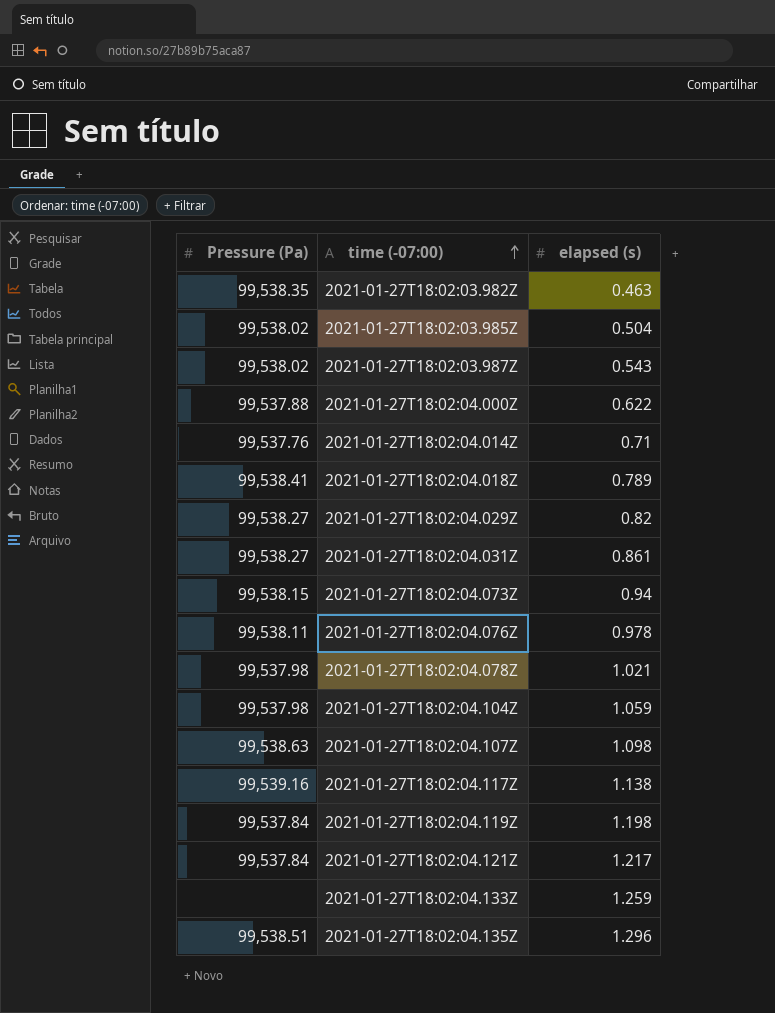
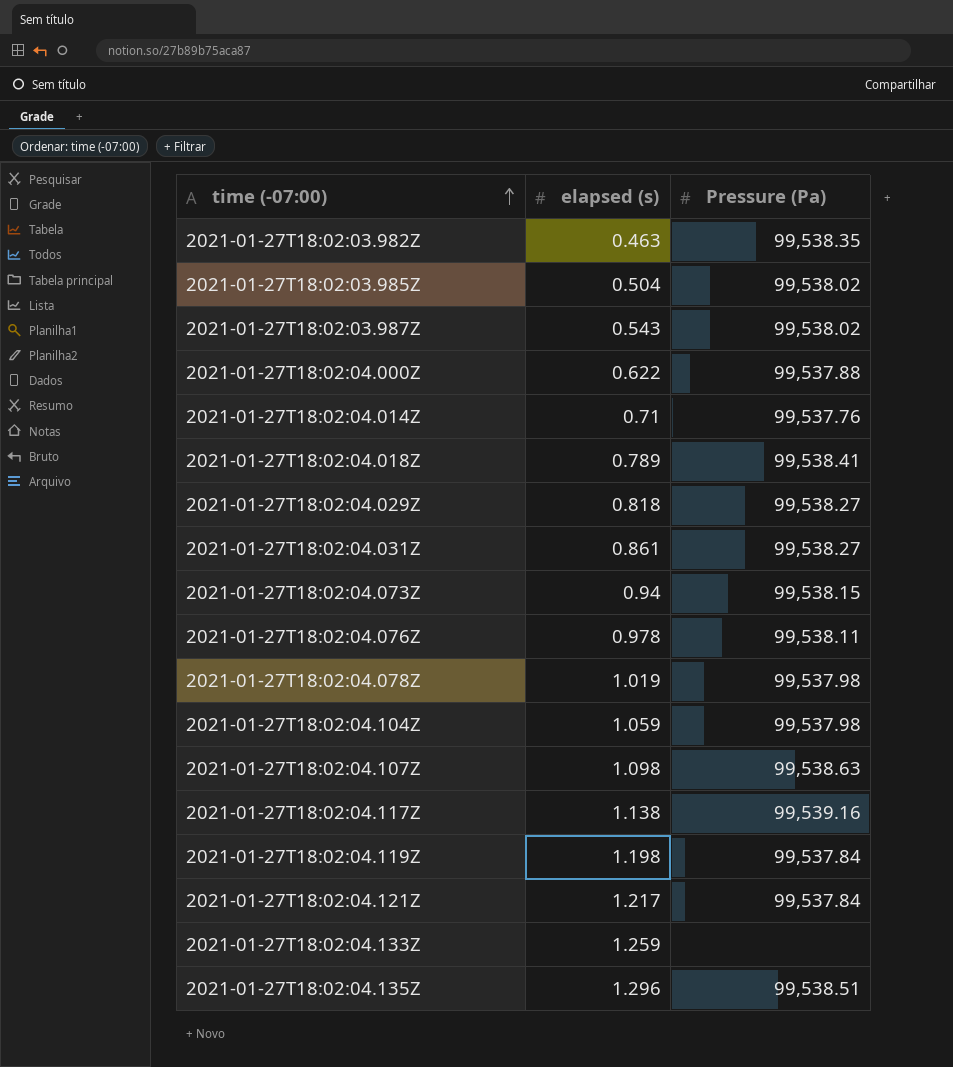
column Pressure (Pa) | position: 1 -> 3
2021-01-27T18:02:04.029Z | elapsed (s): 0.82 -> 0.818
2021-01-27T18:02:04.078Z | elapsed (s): 1.021 -> 1.019

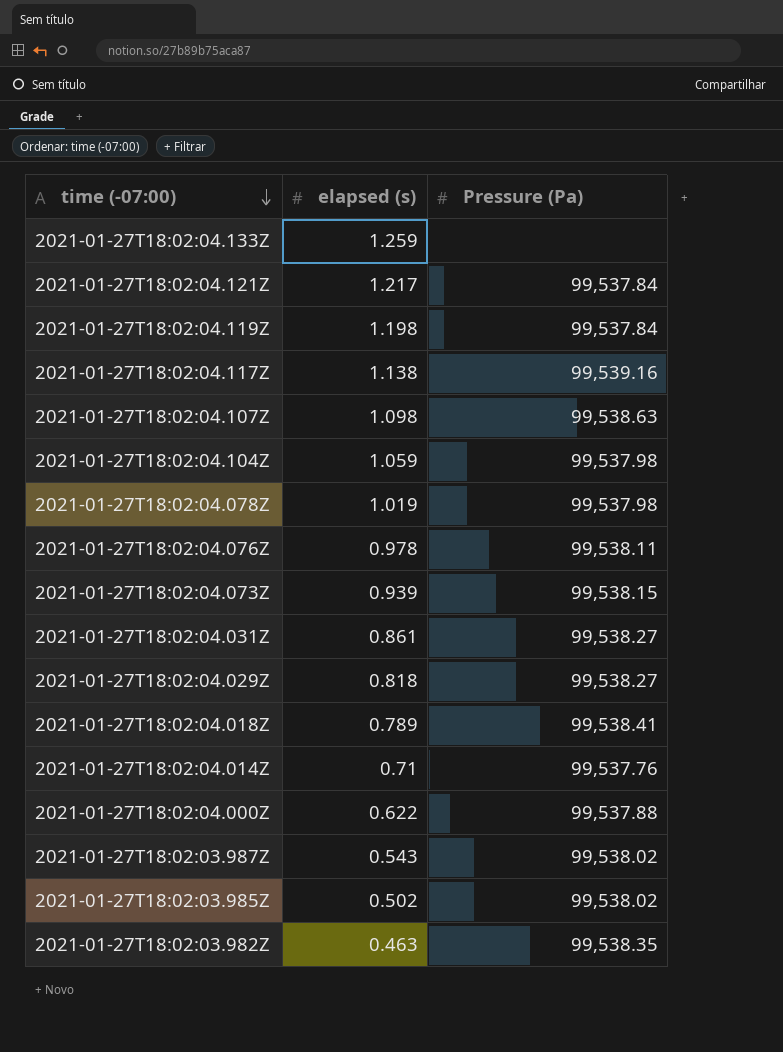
row order: time (-07:00) ascending -> time (-07:00) descending
row 2021-01-27T18:02:04.135Z: 1.296 | 99,538.51 -> none
2021-01-27T18:02:04.073Z | elapsed (s): 0.94 -> 0.939
2021-01-27T18:02:03.985Z | elapsed (s): 0.504 -> 0.502

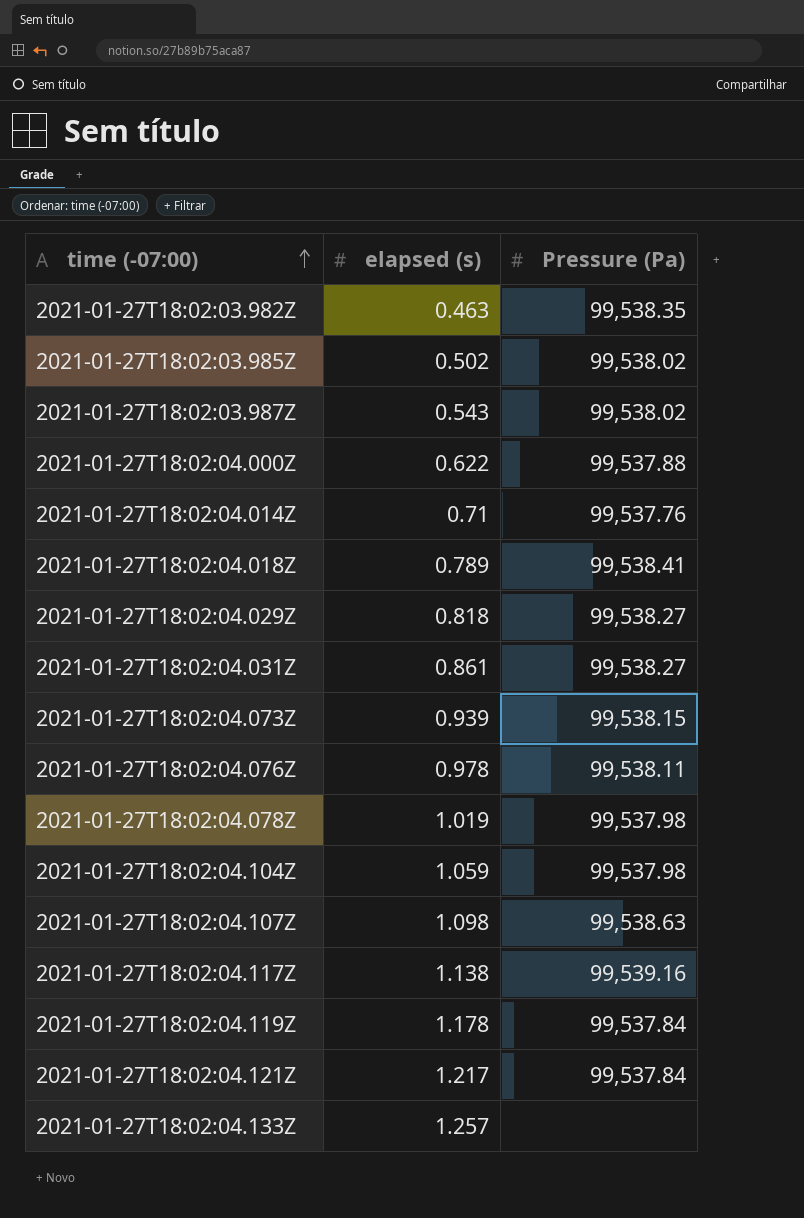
row order: time (-07:00) descending -> time (-07:00) ascending
2021-01-27T18:02:04.119Z | elapsed (s): 1.198 -> 1.178
2021-01-27T18:02:04.133Z | elapsed (s): 1.259 -> 1.257

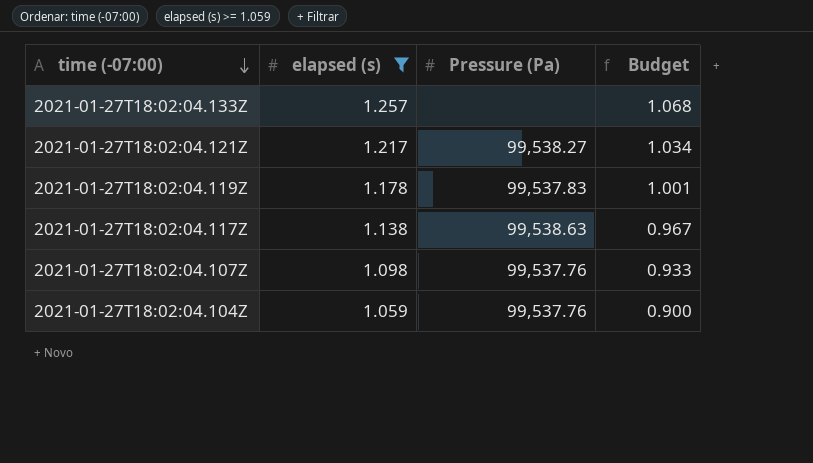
filter: none -> elapsed (s) >= 1.059
row order: time (-07:00) ascending -> time (-07:00) descending
column Budget | formula: none -> [elapsed (s)] * 0.85
2021-01-27T18:02:04.121Z | Pressure (Pa): 99,537.84 -> 99,538.27
2021-01-27T18:02:04.119Z | Pressure (Pa): 99,537.84 -> 99,537.83
2021-01-27T18:02:04.117Z | Pressure (Pa): 99,539.16 -> 99,538.63
2021-01-27T18:02:04.107Z | Pressure (Pa): 99,538.63 -> 99,537.76
2021-01-27T18:02:04.104Z | Pressure (Pa): 99,537.98 -> 99,537.76

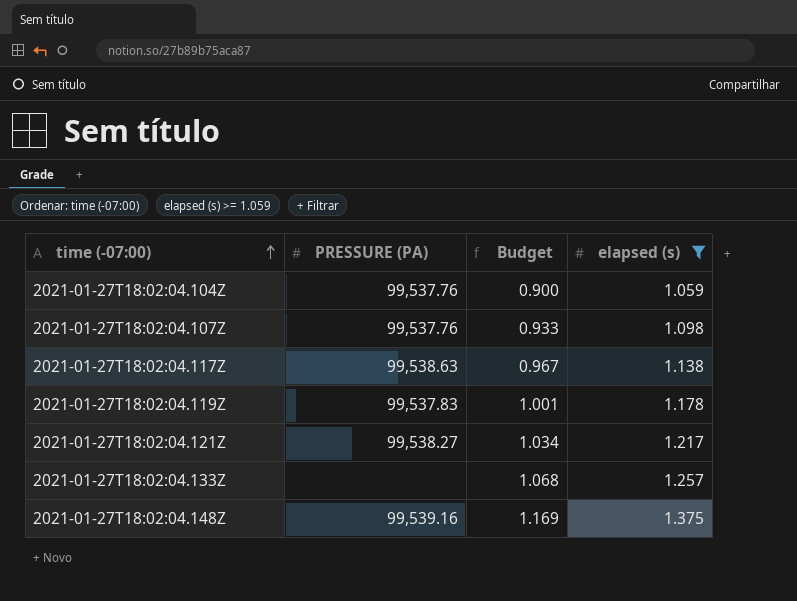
row order: time (-07:00) descending -> time (-07:00) ascending
column name: Pressure (Pa) -> PRESSURE (PA)
column elapsed (s) | position: 2 -> 4
row 2021-01-27T18:02:04.148Z: none -> 99,539.16 | 1.169 | 1.375

